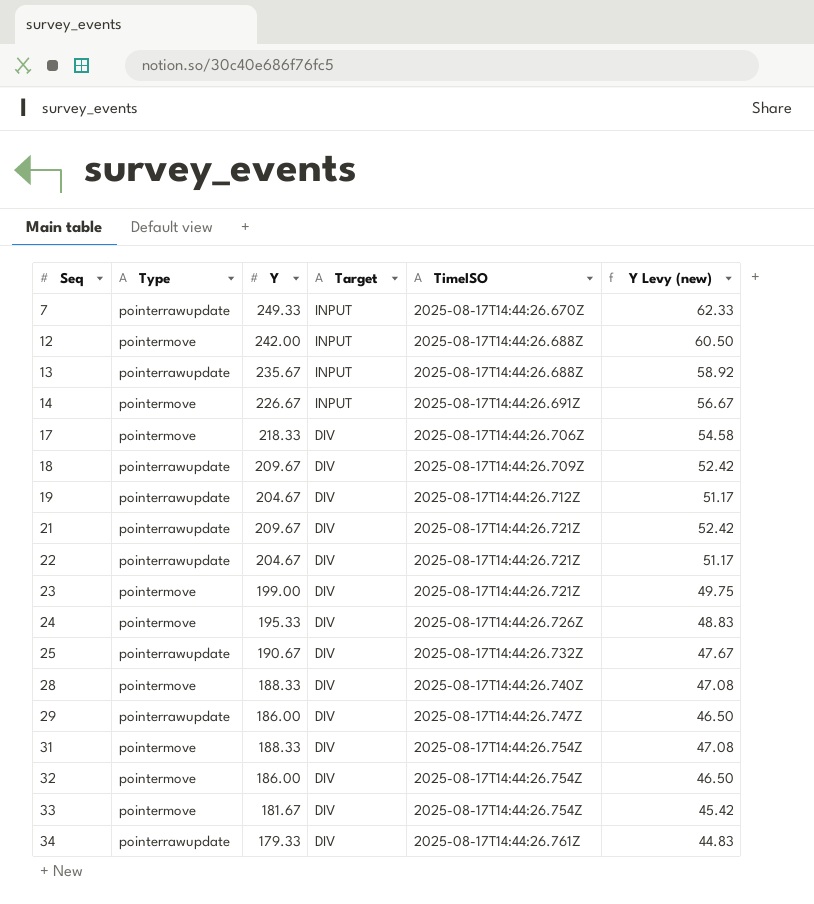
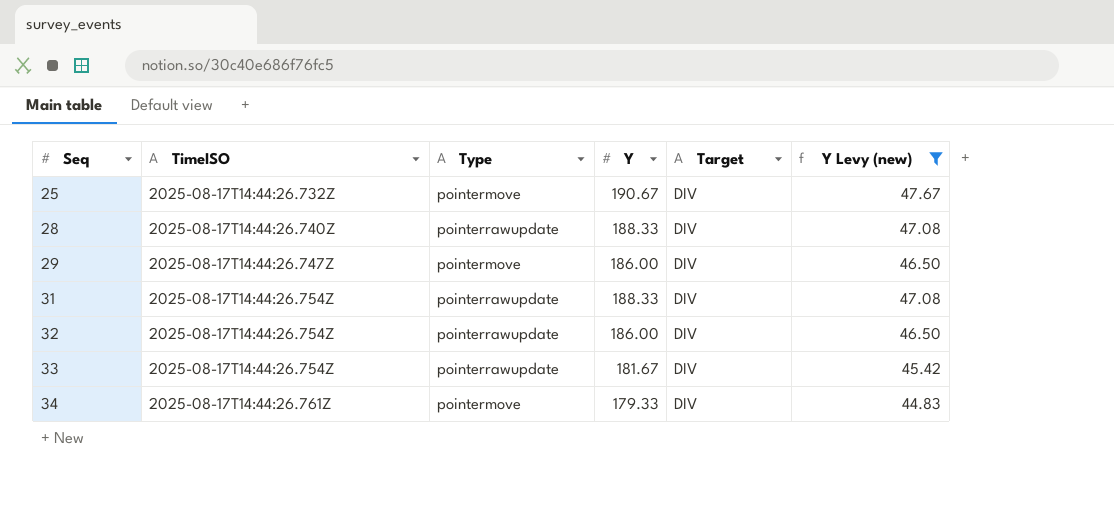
filter: none -> Y Levy (new) <= 47.67
column TimeISO | position: 5 -> 2
25 | Type: pointerrawupdate -> pointermove
28 | Type: pointermove -> pointerrawupdate
29 | Type: pointerrawupdate -> pointermove
31 | Type: pointermove -> pointerrawupdate
32 | Type: pointermove -> pointerrawupdate
33 | Type: pointermove -> pointerrawupdate
34 | Type: pointerrawupdate -> pointermove

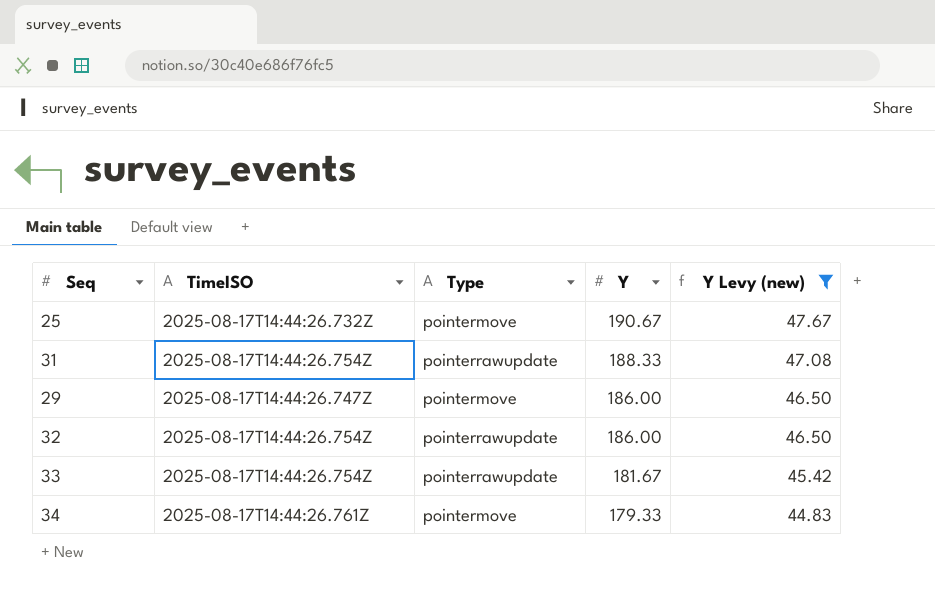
row order: Seq ascending -> Y descending
column Target | position: 5 -> none
row 28: 2025-08-17T14:44:26.740Z | pointerrawupdate | 188.33 | DIV | 47.08 -> none

